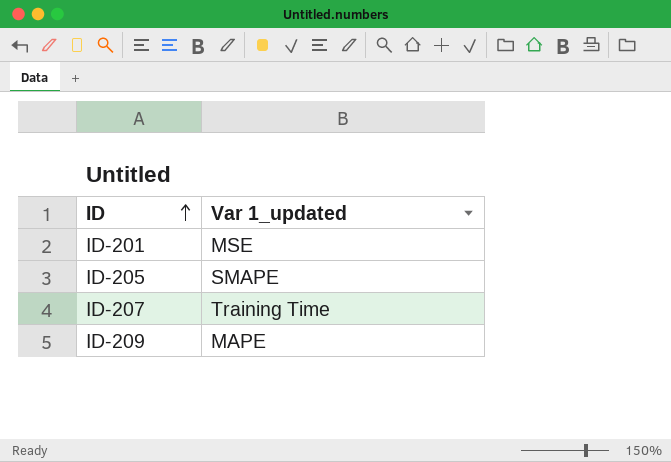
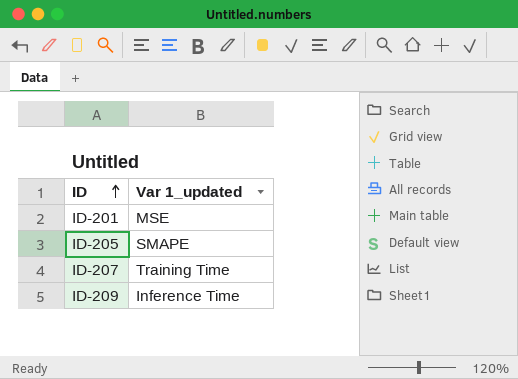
ID-209 | Var 1_updated: MAPE -> Inference Time

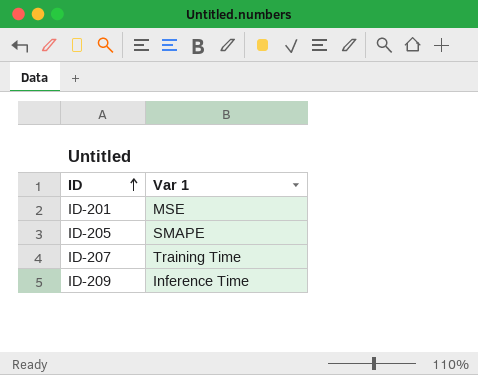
column name: Var 1_updated -> Var 1

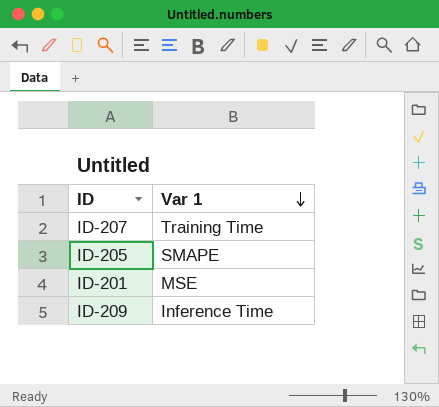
row order: ID ascending -> Var 1 descending

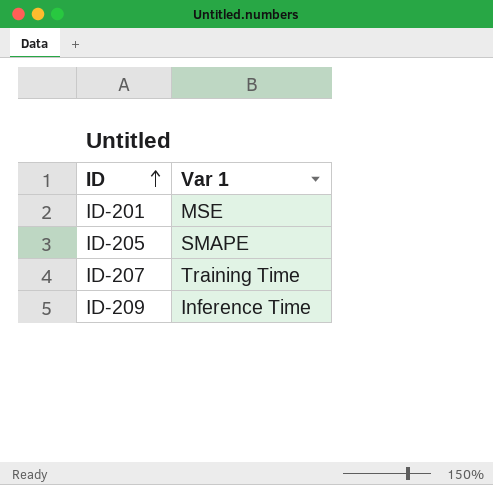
row order: Var 1 descending -> ID ascending

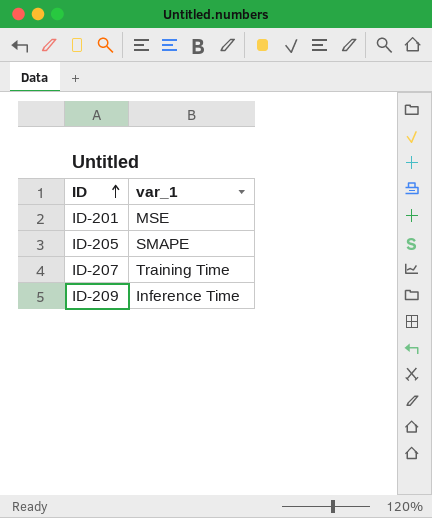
column name: Var 1 -> var_1

